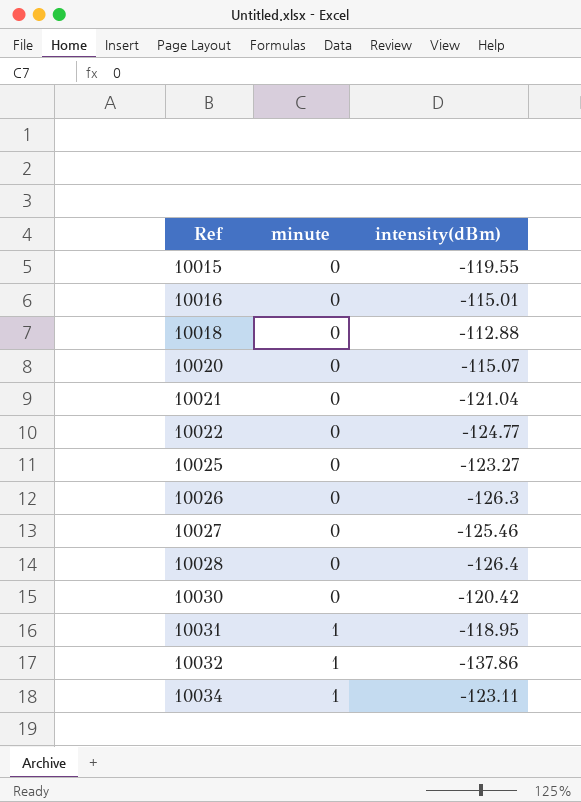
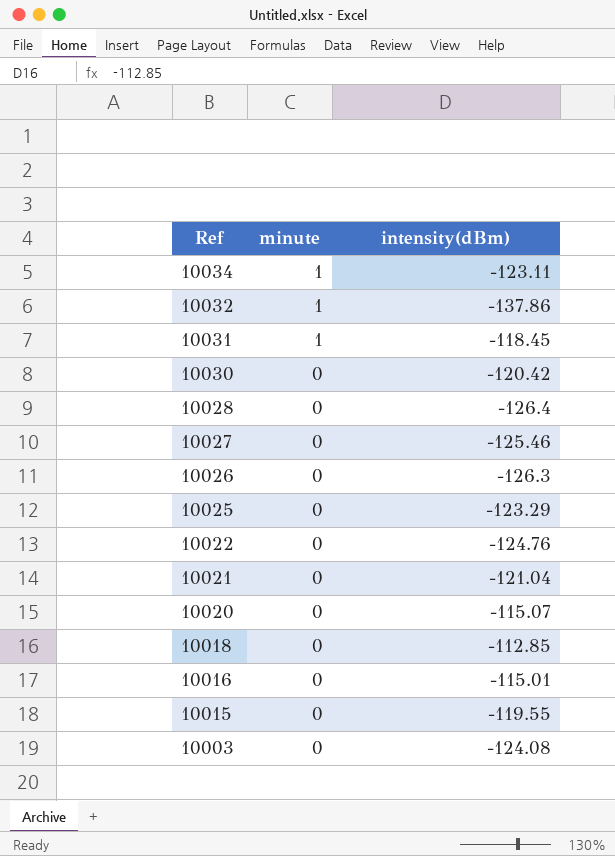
row order: Ref ascending -> Ref descending
10031 | intensity(dBm): -118.95 -> -118.45
10025 | intensity(dBm): -123.27 -> -123.29
10022 | intensity(dBm): -124.77 -> -124.76
10018 | intensity(dBm): -112.88 -> -112.85
row 10003: none -> 0 | -124.08

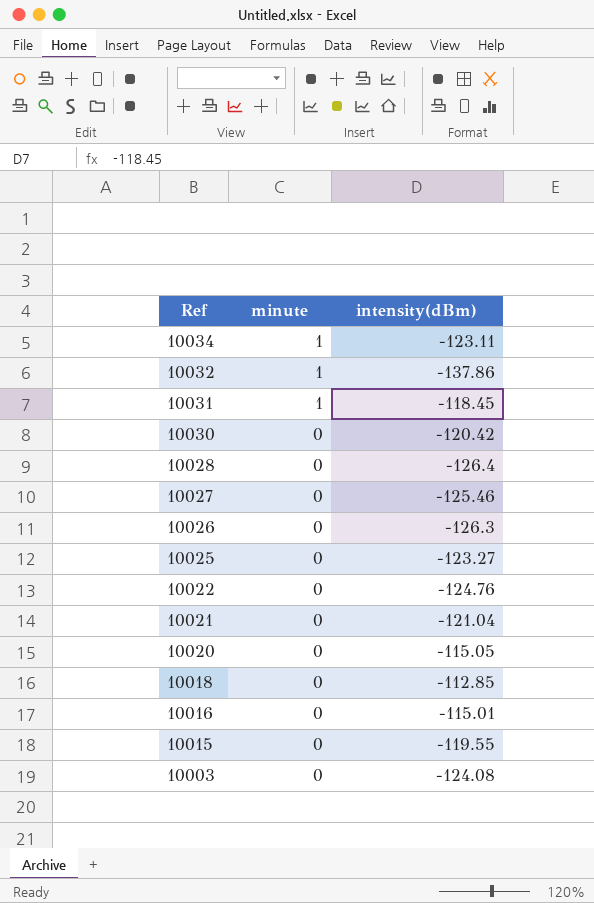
10025 | intensity(dBm): -123.29 -> -123.27
10020 | intensity(dBm): -115.07 -> -115.05

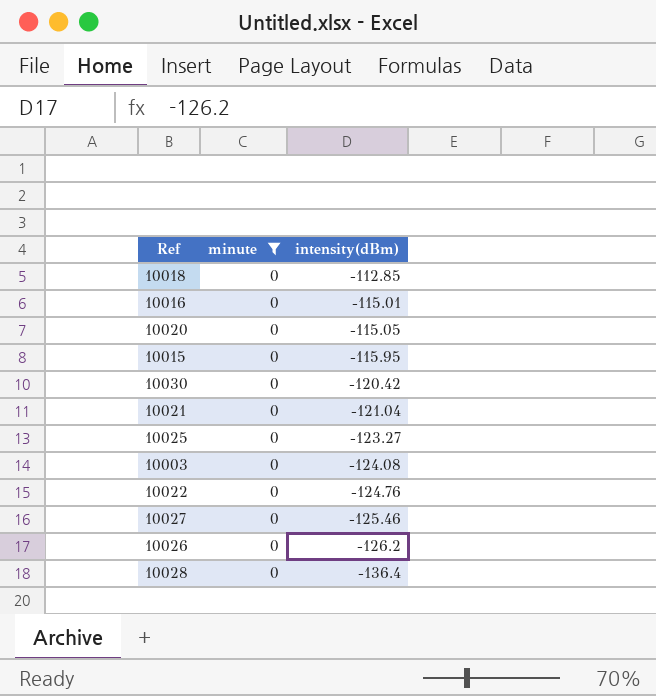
filter: none -> minute = 0
row order: Ref descending -> intensity(dBm) descending
10015 | intensity(dBm): -119.55 -> -115.95
10026 | intensity(dBm): -126.3 -> -126.2
10028 | intensity(dBm): -126.4 -> -136.4

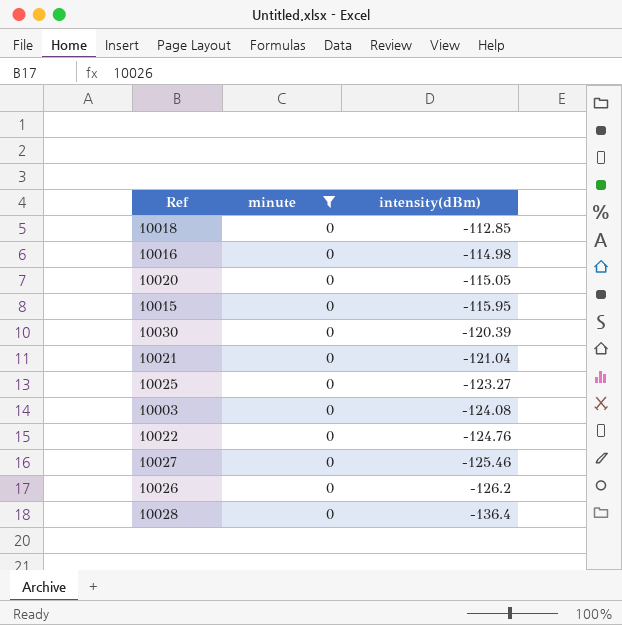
10016 | intensity(dBm): -115.01 -> -114.98
10030 | intensity(dBm): -120.42 -> -120.39

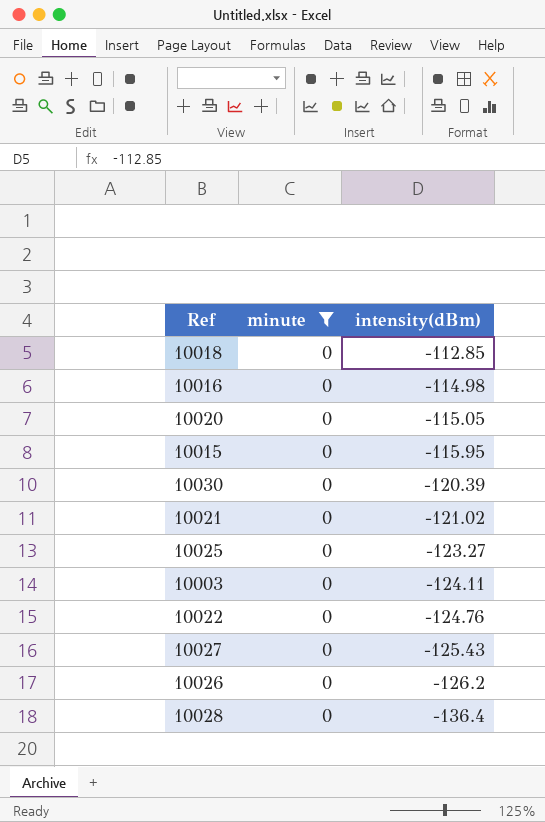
10021 | intensity(dBm): -121.04 -> -121.02
10003 | intensity(dBm): -124.08 -> -124.11
10027 | intensity(dBm): -125.46 -> -125.43

